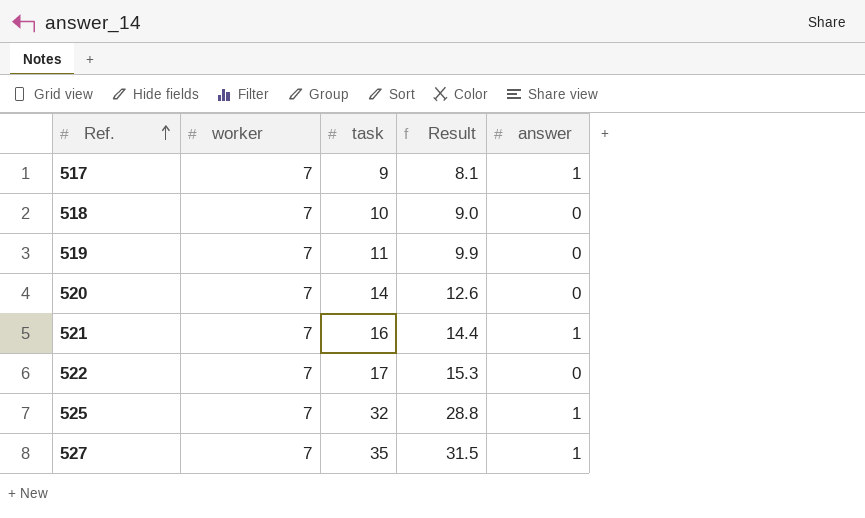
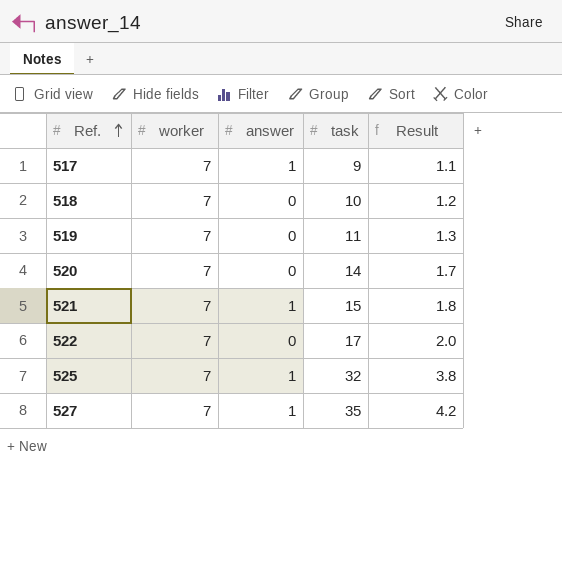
column answer | position: 5 -> 3
column Result | formula: [task] * 0.9 -> [task] * 0.12
521 | task: 16 -> 15

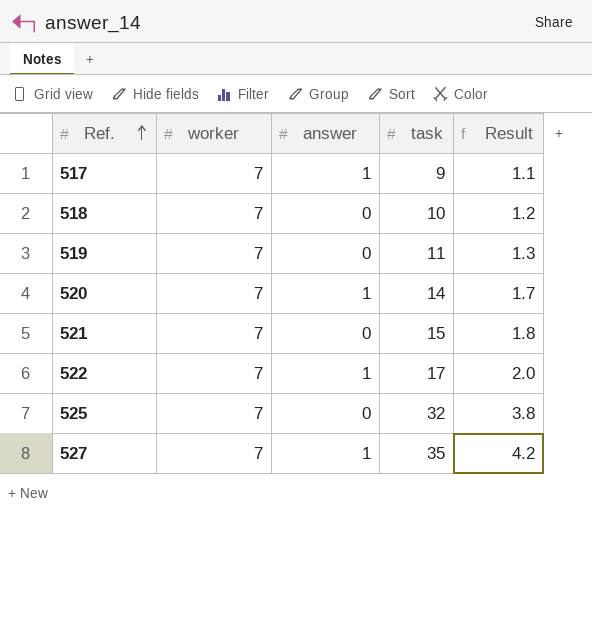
520 | answer: 0 -> 1
521 | answer: 1 -> 0
522 | answer: 0 -> 1
525 | answer: 1 -> 0

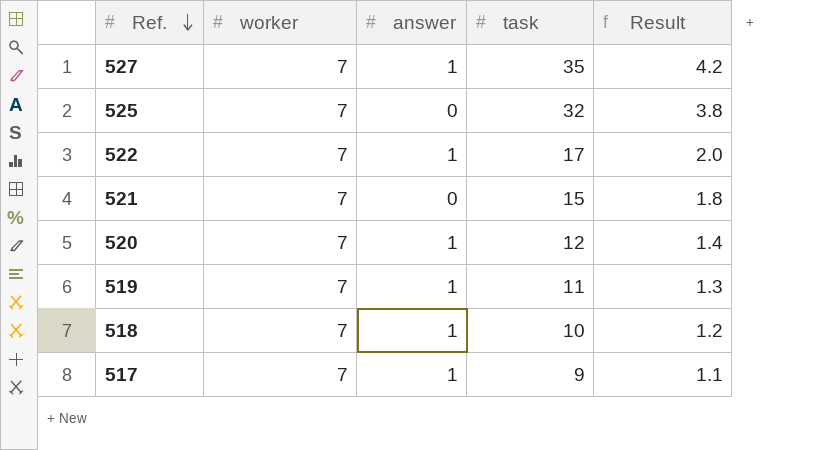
row order: Ref. ascending -> Ref. descending
520 | task: 14 -> 12
520 | Result: 1.7 -> 1.4
519 | answer: 0 -> 1
518 | answer: 0 -> 1

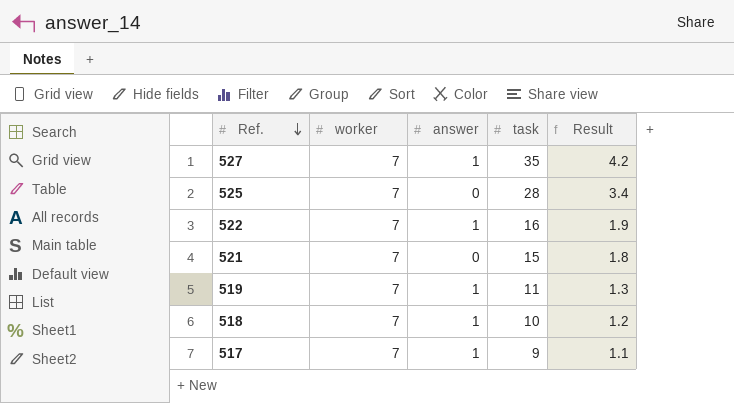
row 520: 7 | 1 | 12 | 1.4 -> none
525 | task: 32 -> 28
525 | Result: 3.8 -> 3.4
522 | task: 17 -> 16
522 | Result: 2.0 -> 1.9

